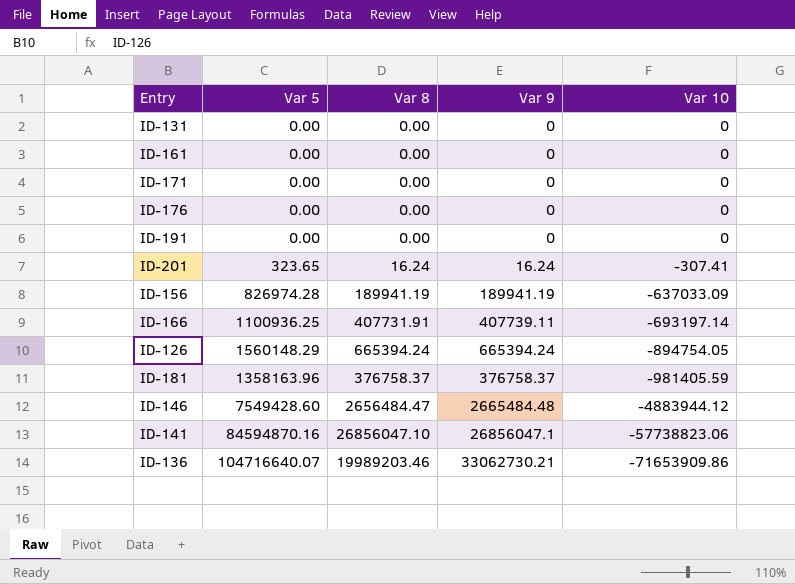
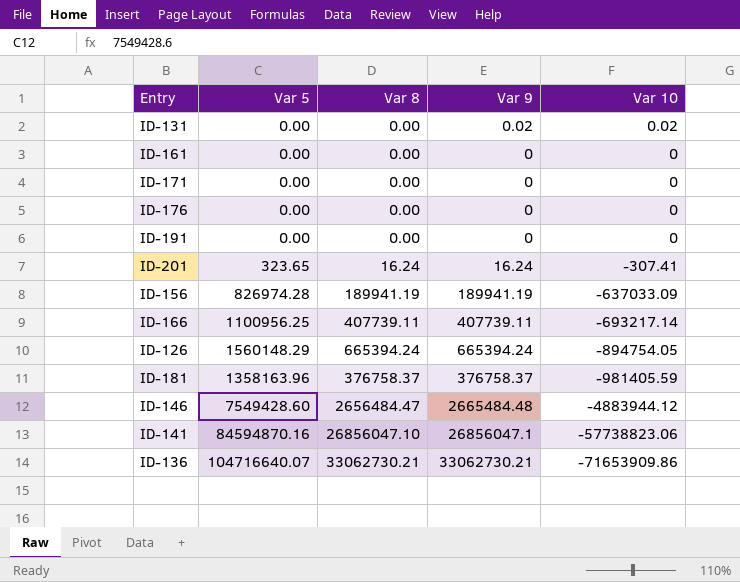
ID-131 | Var 9: 0 -> 0.02
ID-131 | Var 10: 0 -> 0.02
ID-166 | Var 5: 1100936.25 -> 1100956.25
ID-166 | Var 8: 407731.91 -> 407739.11
ID-166 | Var 10: -693197.14 -> -693217.14
ID-136 | Var 8: 19989203.46 -> 33062730.21

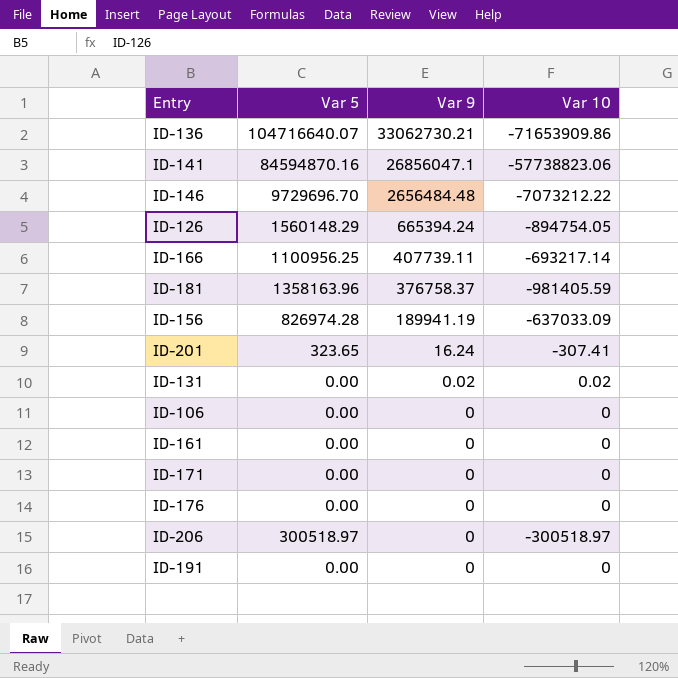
row order: Var 10 descending -> Var 9 descending
column Var 8 | position: 3 -> none
ID-146 | Var 5: 7549428.60 -> 9729696.70
ID-146 | Var 9: 2665484.48 -> 2656484.48
ID-146 | Var 10: -4883944.12 -> -7073212.22
row ID-106: none -> 0.00 | 0 | 0
row ID-206: none -> 300518.97 | 0 | -300518.97

